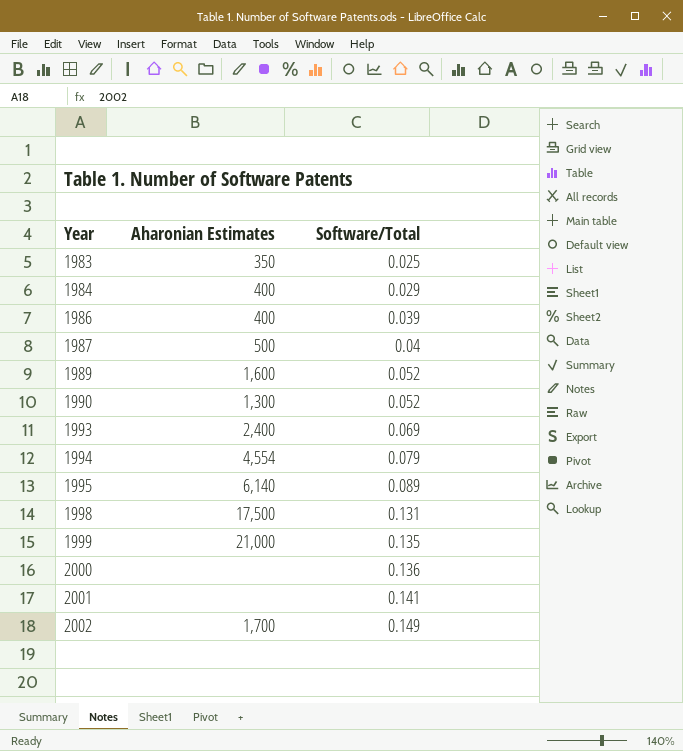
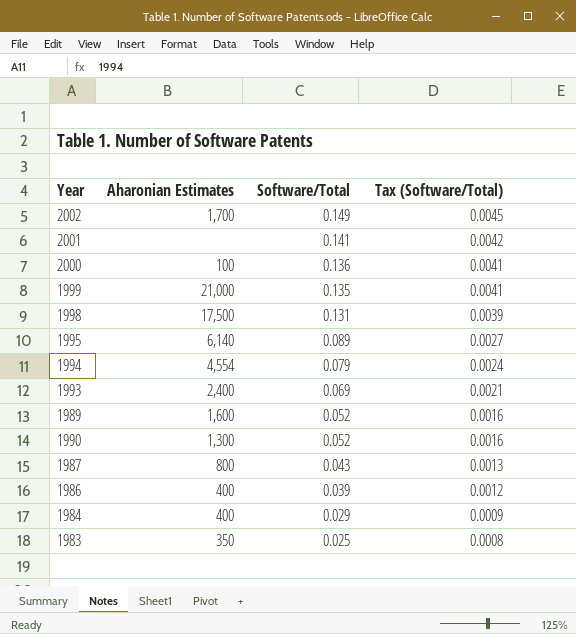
row order: Year ascending -> Software/Total descending
column Tax (Software/Total) | formula: none -> [Software/Total] * 0.03
2000 | Aharonian Estimates: none -> 100
1987 | Aharonian Estimates: 500 -> 800
1987 | Software/Total: 0.04 -> 0.043

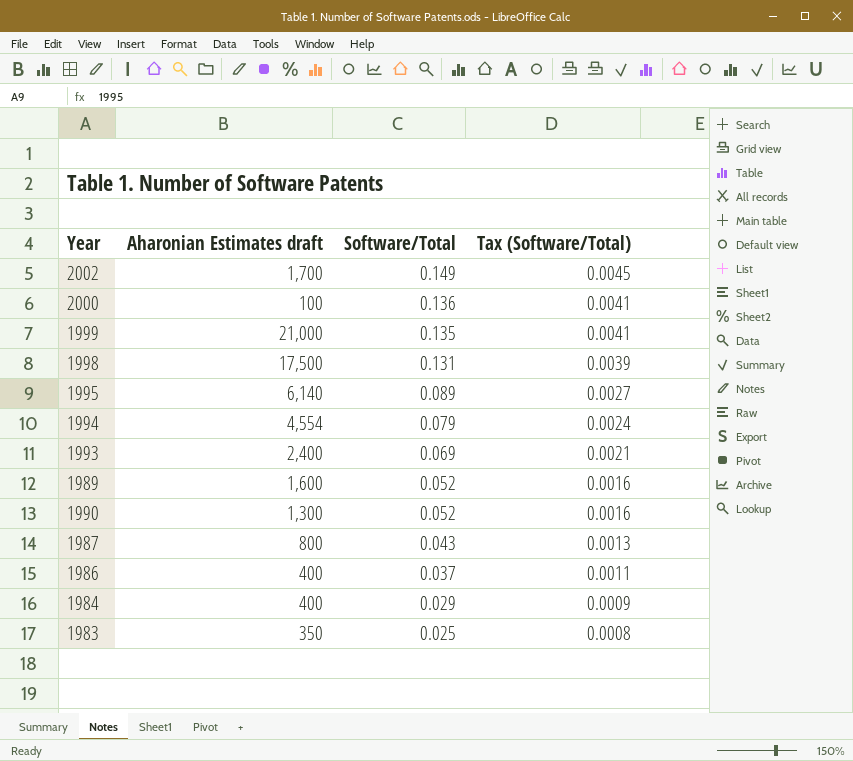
column name: Aharonian Estimates -> Aharonian Estimates draft
row 2001: none | 0.141 | 0.0042 -> none
1986 | Software/Total: 0.039 -> 0.037
1986 | Tax (Software/Total): 0.0012 -> 0.0011

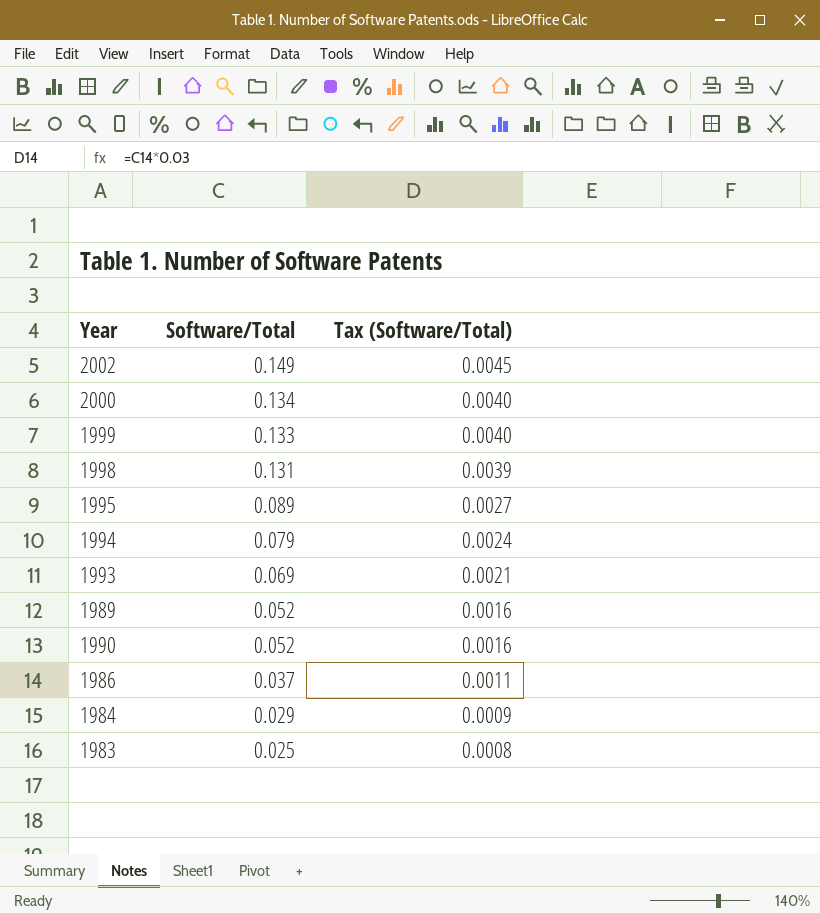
column Aharonian Estimates draft | position: 2 -> none
row 1987: 800 | 0.043 | 0.0013 -> none
2000 | Software/Total: 0.136 -> 0.134
2000 | Tax (Software/Total): 0.0041 -> 0.0040
1999 | Software/Total: 0.135 -> 0.133
1999 | Tax (Software/Total): 0.0041 -> 0.0040

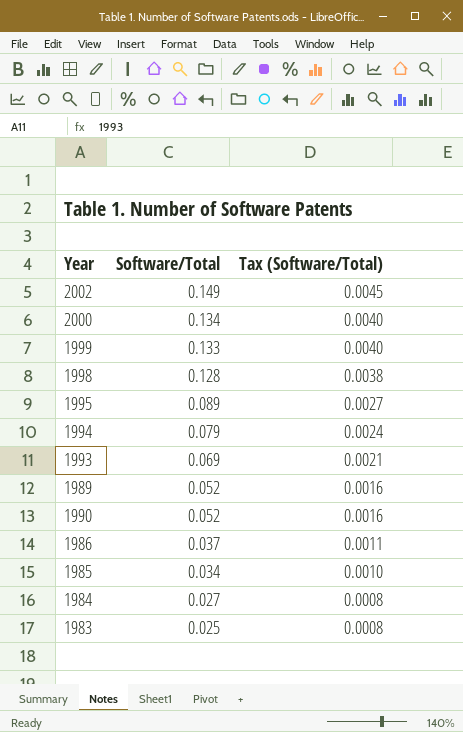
1998 | Software/Total: 0.131 -> 0.128
1998 | Tax (Software/Total): 0.0039 -> 0.0038
row 1985: none -> 0.034 | 0.0010
1984 | Software/Total: 0.029 -> 0.027
1984 | Tax (Software/Total): 0.0009 -> 0.0008

